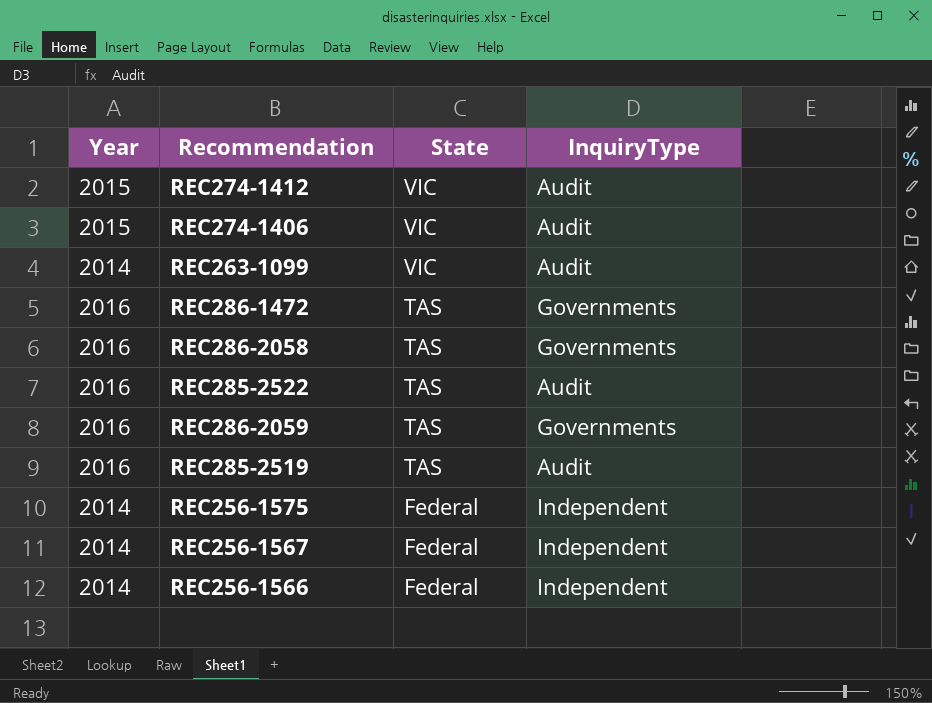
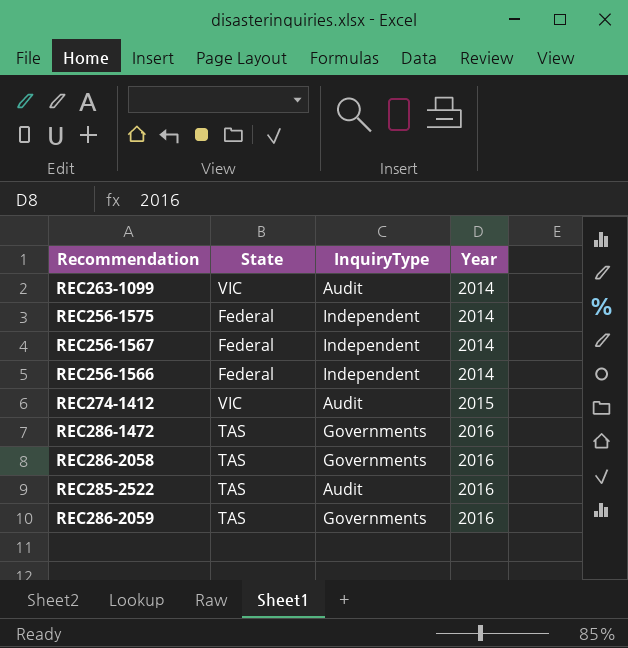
row order: State descending -> Year ascending
column Year | position: 1 -> 4
row REC274-1406: 2015 | VIC | Audit -> none
row REC285-2519: 2016 | TAS | Audit -> none

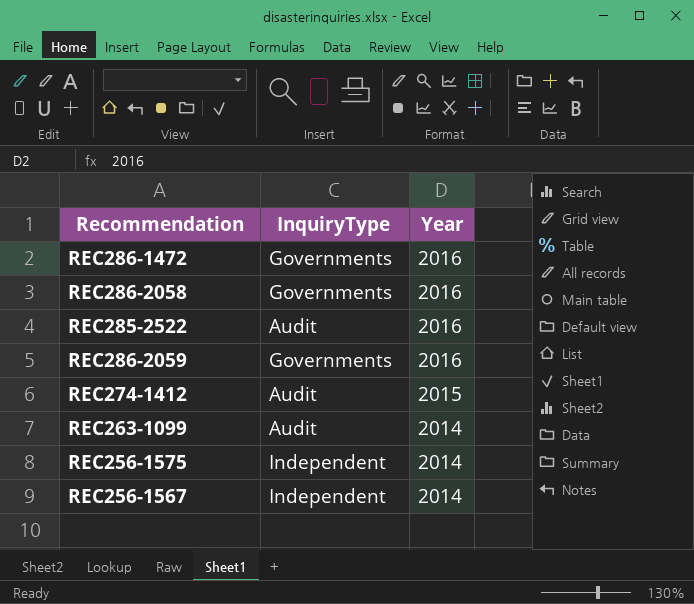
row order: Year ascending -> Year descending
column State | position: 2 -> none
row REC256-1566: Federal | Independent | 2014 -> none

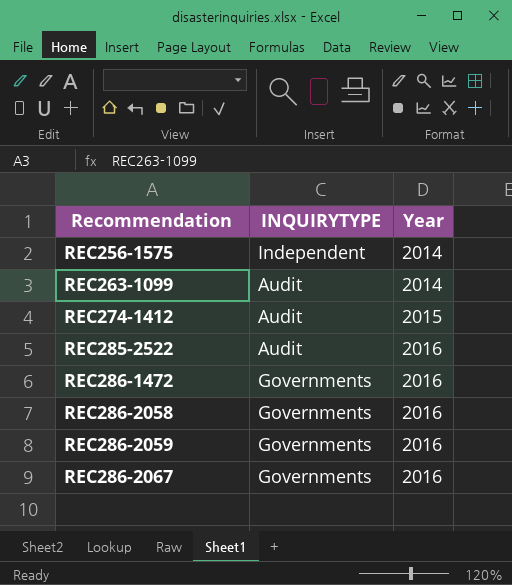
row order: Year descending -> Recommendation ascending
column name: InquiryType -> INQUIRYTYPE
row REC256-1567: Independent | 2014 -> none
row REC286-2067: none -> Governments | 2016

